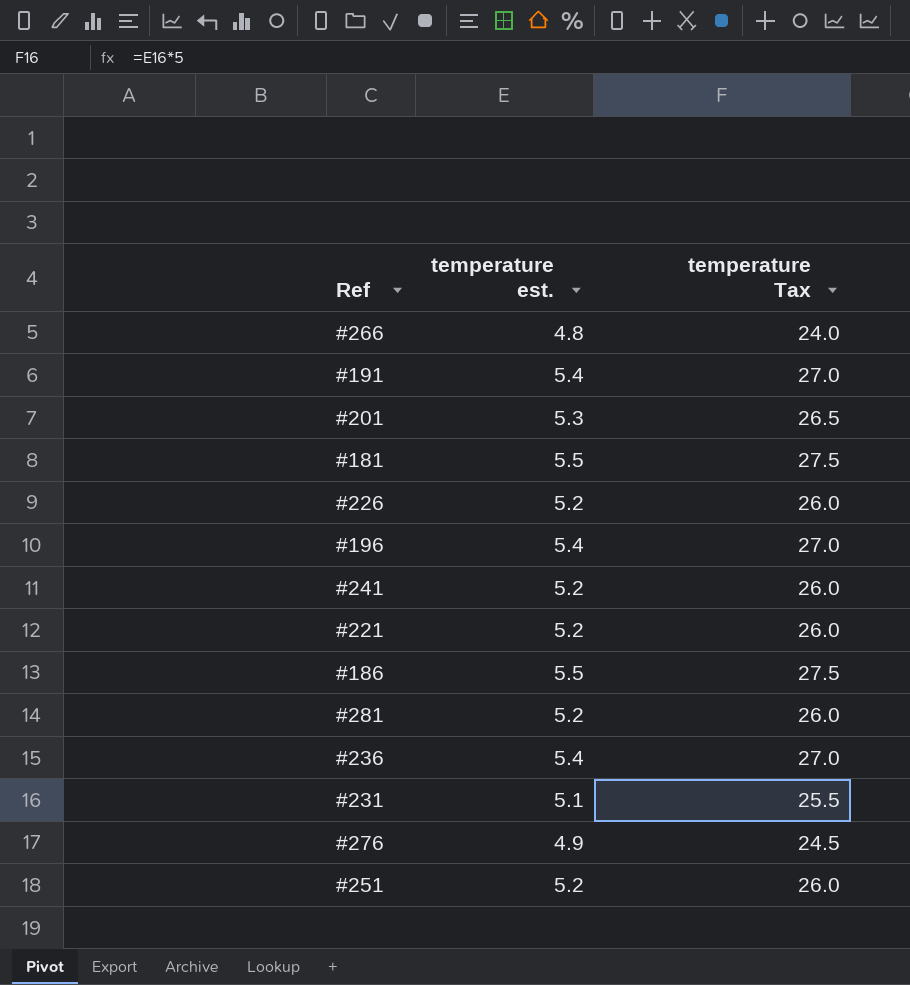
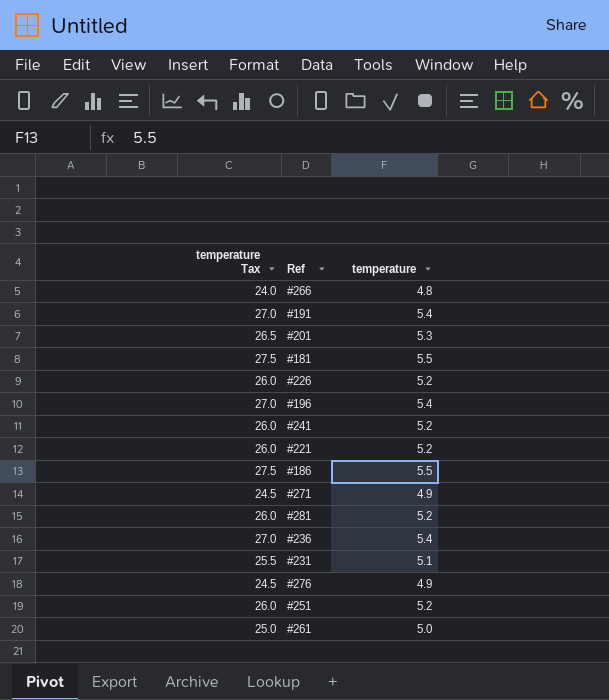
column temperature Tax | position: 3 -> 1
column name: temperature est. -> temperature
row #271: none -> 24.5 | 4.9
row #261: none -> 25.0 | 5.0

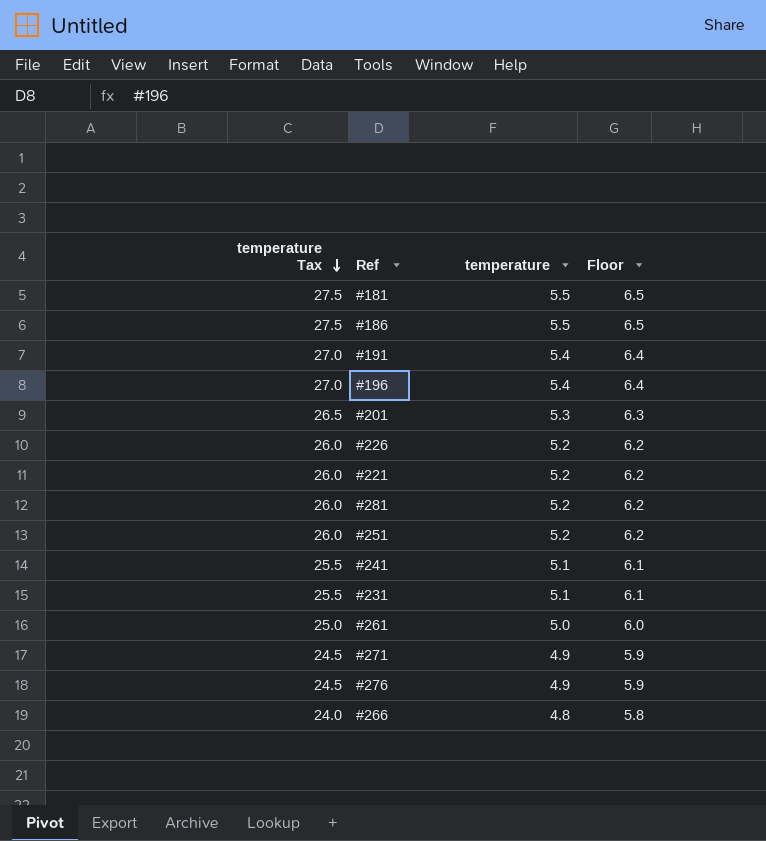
row order: none -> temperature Tax descending
column Floor | formula: none -> [temperature] + 1
row #236: 27.0 | 5.4 -> none
#241 | temperature Tax: 26.0 -> 25.5
#241 | temperature: 5.2 -> 5.1

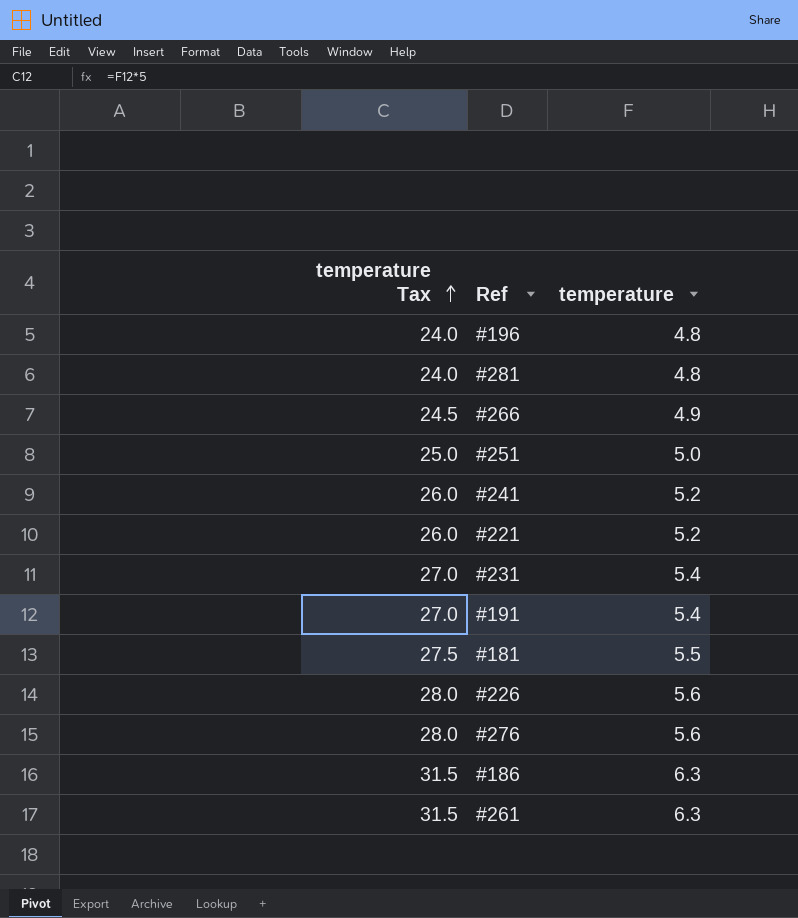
row order: temperature Tax descending -> temperature Tax ascending
column Floor | formula: [temperature] + 1 -> none
row #201: 26.5 | 5.3 | 6.3 -> none
row #271: 24.5 | 4.9 | 5.9 -> none
#196 | temperature Tax: 27.0 -> 24.0
#196 | temperature: 5.4 -> 4.8
#281 | temperature Tax: 26.0 -> 24.0
#281 | temperature: 5.2 -> 4.8
#266 | temperature Tax: 24.0 -> 24.5
#266 | temperature: 4.8 -> 4.9
#251 | temperature Tax: 26.0 -> 25.0
#251 | temperature: 5.2 -> 5.0
#241 | temperature Tax: 25.5 -> 26.0
#241 | temperature: 5.1 -> 5.2
#231 | temperature Tax: 25.5 -> 27.0
#231 | temperature: 5.1 -> 5.4
#226 | temperature Tax: 26.0 -> 28.0
#226 | temperature: 5.2 -> 5.6
#276 | temperature Tax: 24.5 -> 28.0
#276 | temperature: 4.9 -> 5.6
#186 | temperature Tax: 27.5 -> 31.5
#186 | temperature: 5.5 -> 6.3
#261 | temperature Tax: 25.0 -> 31.5
#261 | temperature: 5.0 -> 6.3

